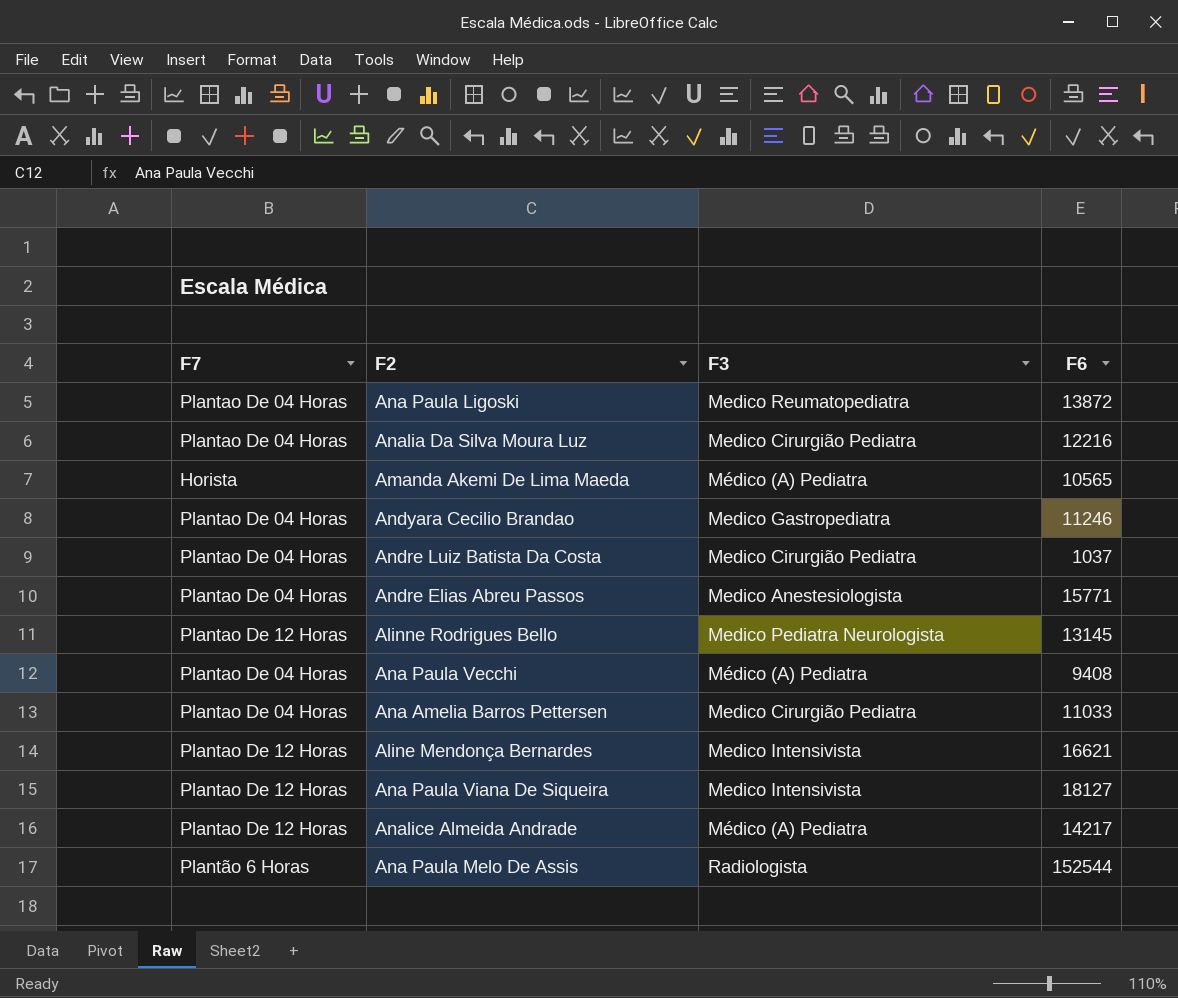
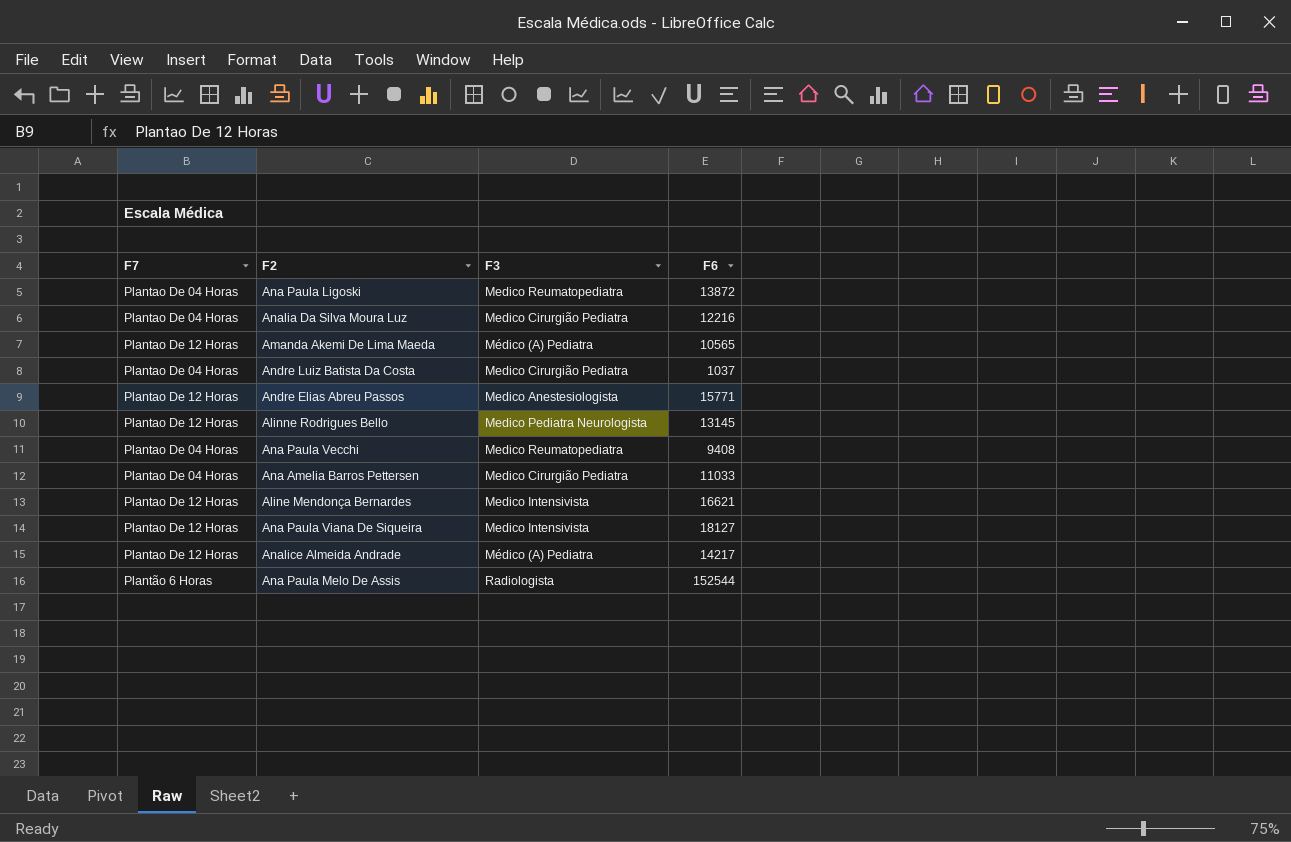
row Andyara Cecilio Brandao: Plantao De 04 Horas | Medico Gastropediatra | 11246 -> none
Amanda Akemi De Lima Maeda | F7: Horista -> Plantao De 12 Horas
Andre Elias Abreu Passos | F7: Plantao De 04 Horas -> Plantao De 12 Horas
Ana Paula Vecchi | F3: Médico (A) Pediatra -> Medico Reumatopediatra

